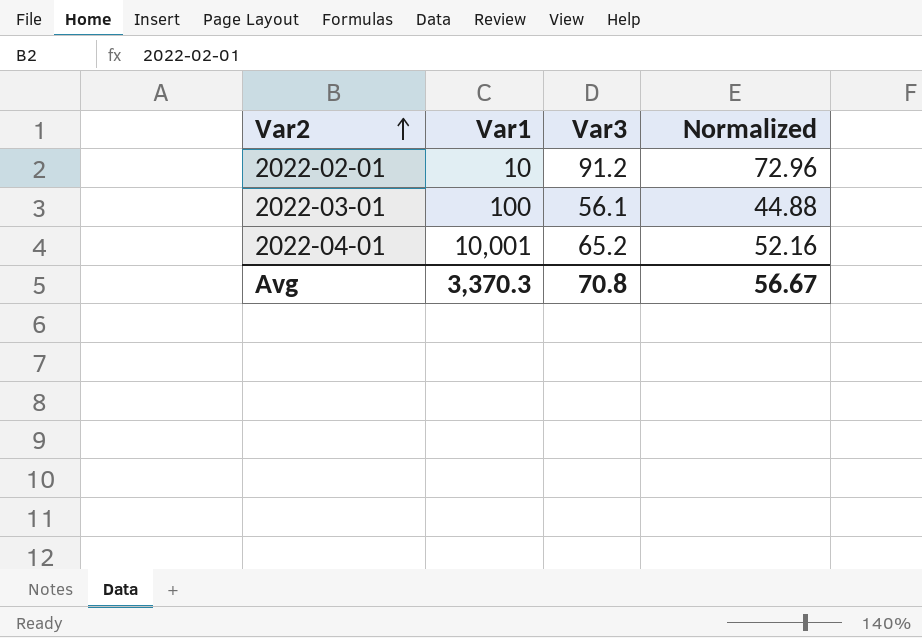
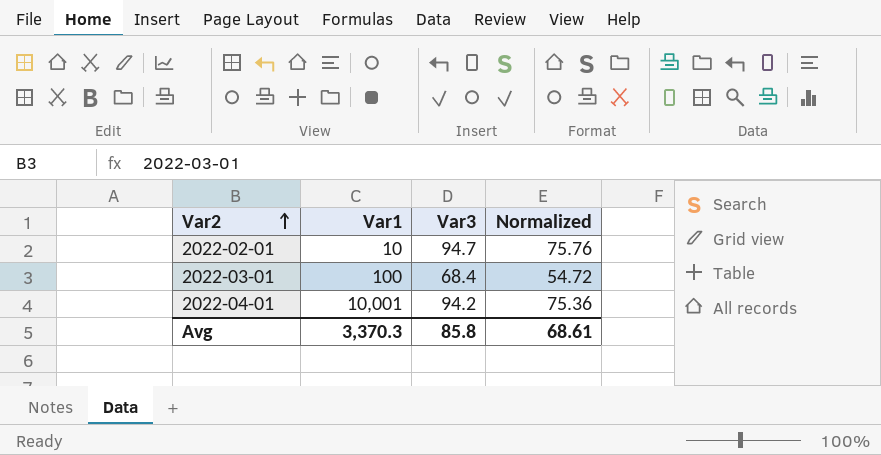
2022-02-01 | Var3: 91.2 -> 94.7
2022-02-01 | Normalized: 72.96 -> 75.76
2022-03-01 | Var3: 56.1 -> 68.4
2022-03-01 | Normalized: 44.88 -> 54.72
2022-04-01 | Var3: 65.2 -> 94.2
2022-04-01 | Normalized: 52.16 -> 75.36
Avg | Var3: 70.8 -> 85.8
Avg | Normalized: 56.67 -> 68.61

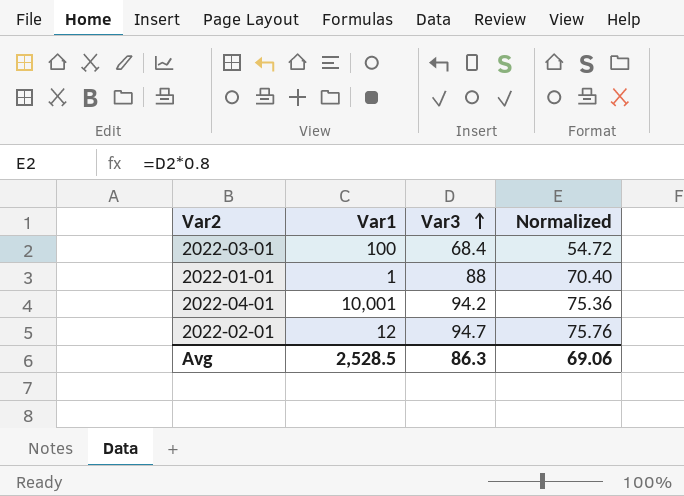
row order: Var2 ascending -> Var3 ascending
row 2022-01-01: none -> 1 | 88 | 70.40
2022-02-01 | Var1: 10 -> 12
Avg | Var1: 3,370.3 -> 2,528.5
Avg | Var3: 85.8 -> 86.3
Avg | Normalized: 68.61 -> 69.06

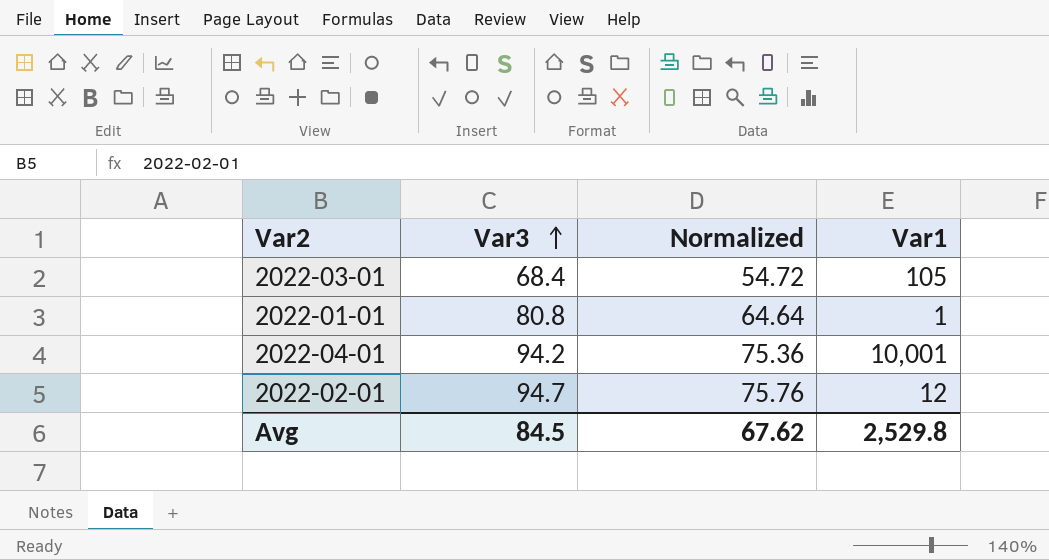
column Var1 | position: 2 -> 4
2022-03-01 | Var1: 100 -> 105
2022-01-01 | Var3: 88 -> 80.8
2022-01-01 | Normalized: 70.40 -> 64.64
Avg | Var3: 86.3 -> 84.5
Avg | Normalized: 69.06 -> 67.62
Avg | Var1: 2,528.5 -> 2,529.8

